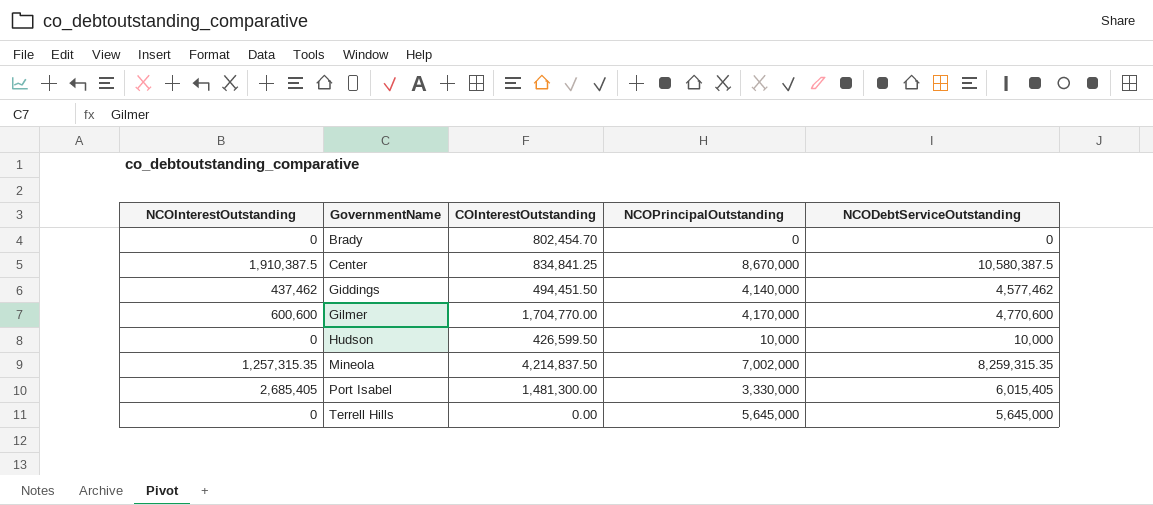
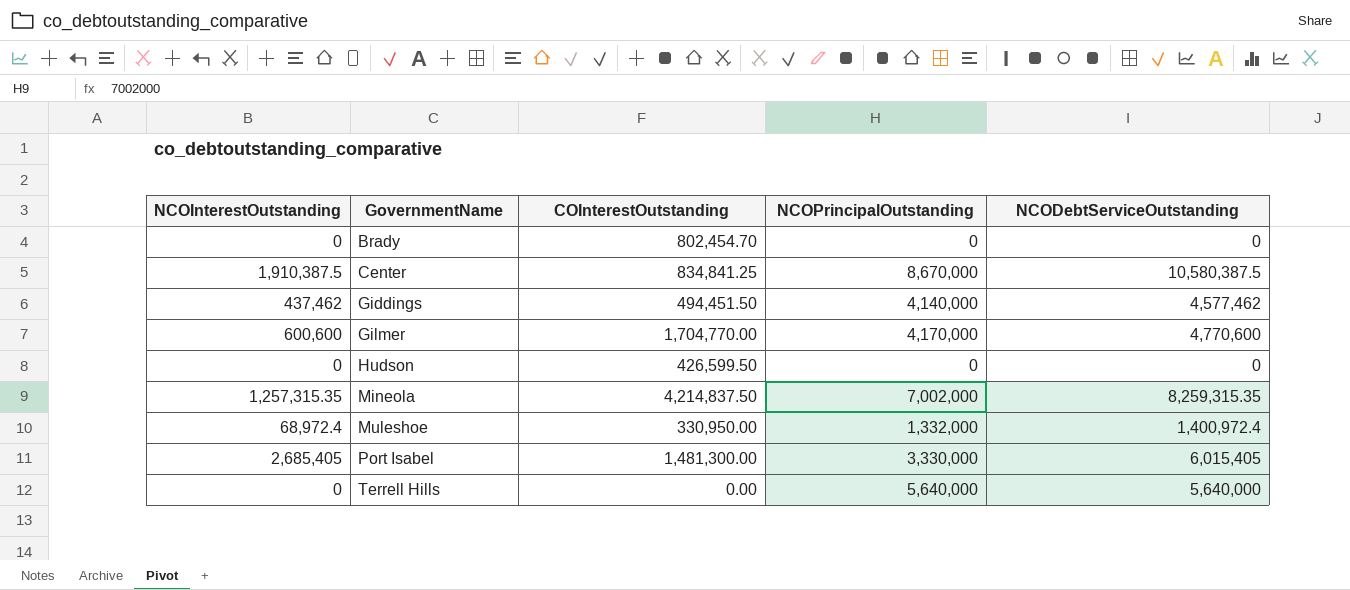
Hudson | NCOPrincipalOutstanding: 10,000 -> 0
Hudson | NCODebtServiceOutstanding: 10,000 -> 0
row Muleshoe: none -> 68,972.4 | 330,950.00 | 1,332,000 | 1,400,972.4
Terrell Hills | NCOPrincipalOutstanding: 5,645,000 -> 5,640,000
Terrell Hills | NCODebtServiceOutstanding: 5,645,000 -> 5,640,000

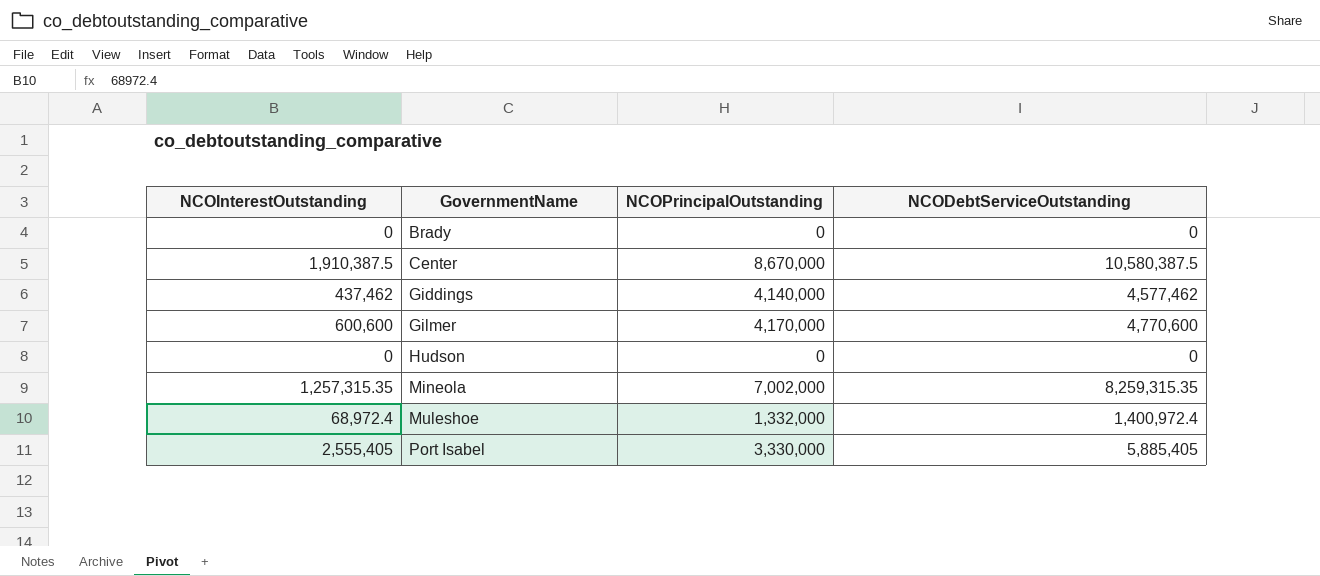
column COInterestOutstanding | position: 3 -> none
row Terrell Hills: 0 | 0.00 | 5,640,000 | 5,640,000 -> none
Port Isabel | NCOInterestOutstanding: 2,685,405 -> 2,555,405
Port Isabel | NCODebtServiceOutstanding: 6,015,405 -> 5,885,405

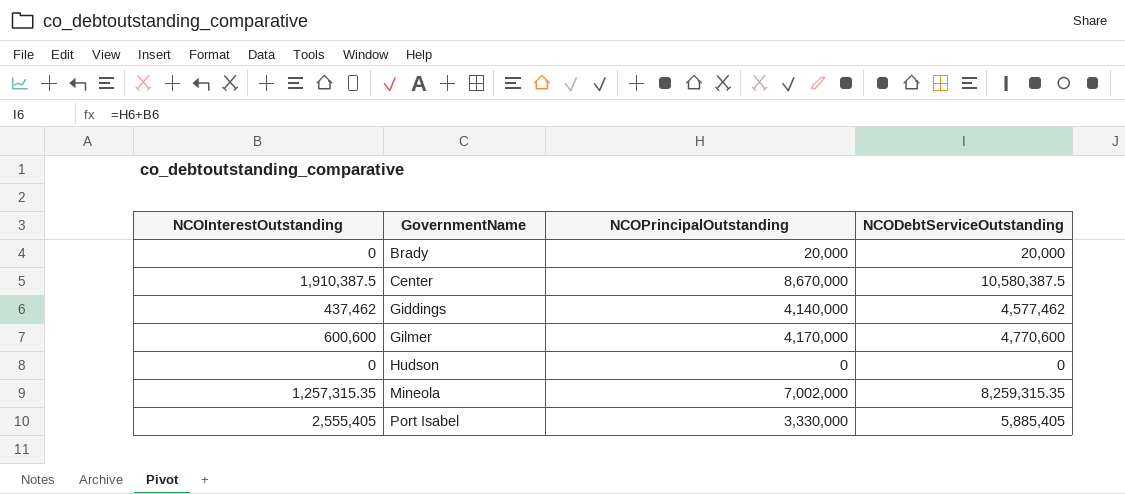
row Muleshoe: 68,972.4 | 1,332,000 | 1,400,972.4 -> none
Brady | NCOPrincipalOutstanding: 0 -> 20,000
Brady | NCODebtServiceOutstanding: 0 -> 20,000

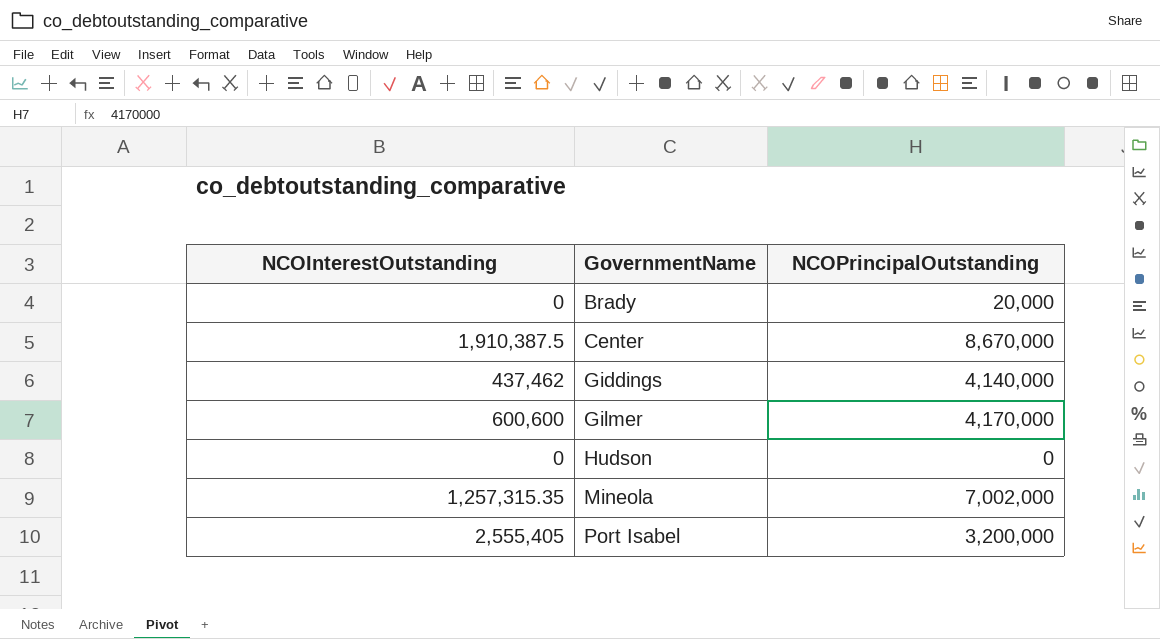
column NCODebtServiceOutstanding | formula: [NCOInterestOutstanding] + [NCOPrincipalOutstanding] -> none
Port Isabel | NCOPrincipalOutstanding: 3,330,000 -> 3,200,000

